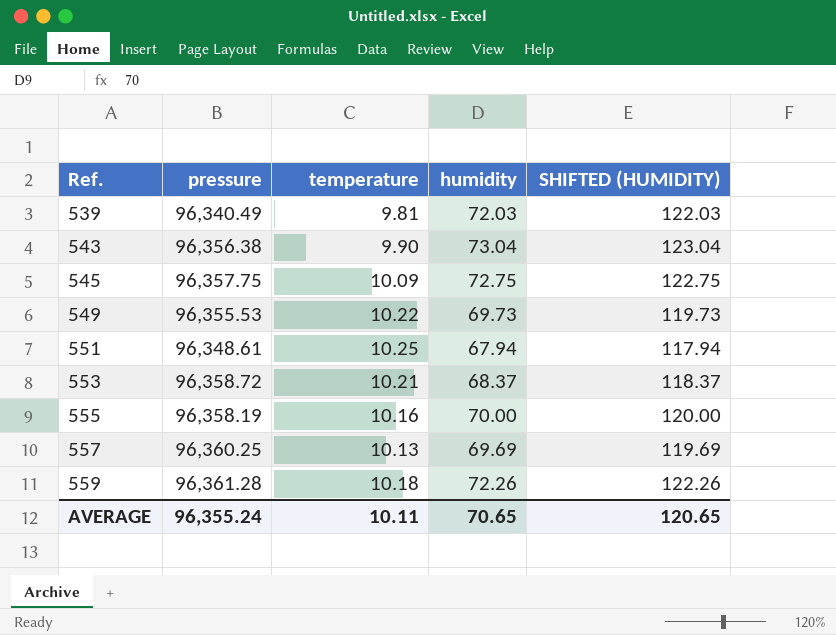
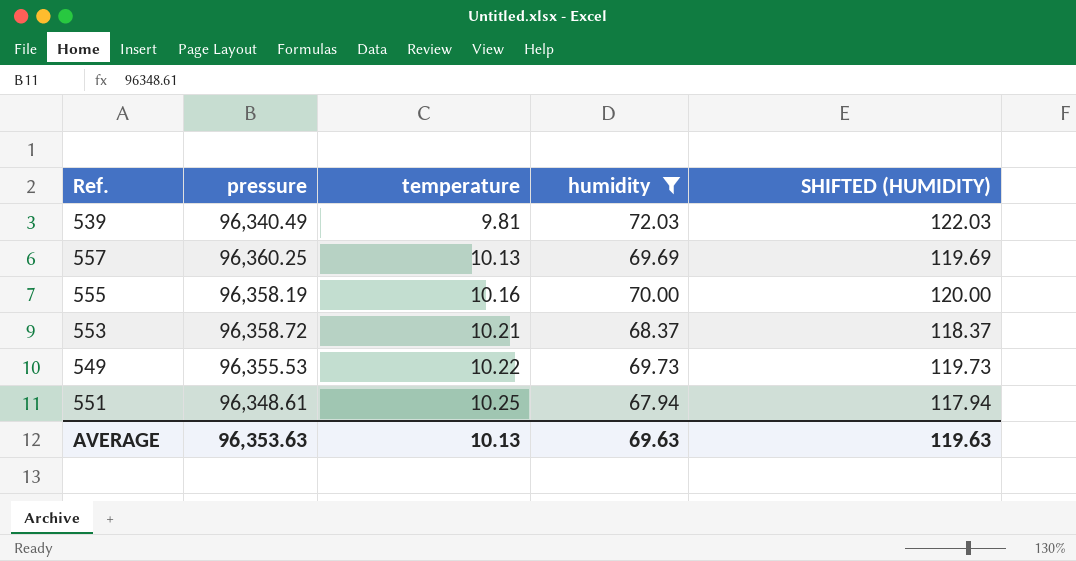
filter: none -> humidity <= 72.03
row order: Ref. ascending -> temperature ascending
AVERAGE | pressure: 96,355.24 -> 96,353.63
AVERAGE | temperature: 10.11 -> 10.13
AVERAGE | humidity: 70.65 -> 69.63
AVERAGE | SHIFTED (HUMIDITY): 120.65 -> 119.63

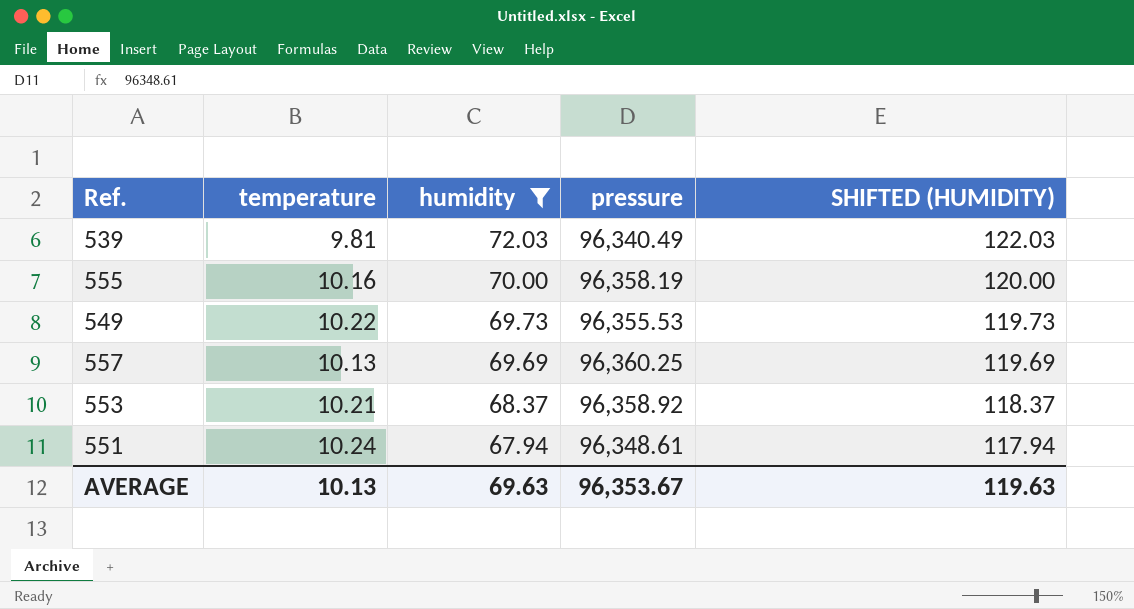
row order: temperature ascending -> humidity descending
column pressure | position: 2 -> 4
553 | pressure: 96,358.72 -> 96,358.92
551 | temperature: 10.25 -> 10.24
AVERAGE | pressure: 96,353.63 -> 96,353.67

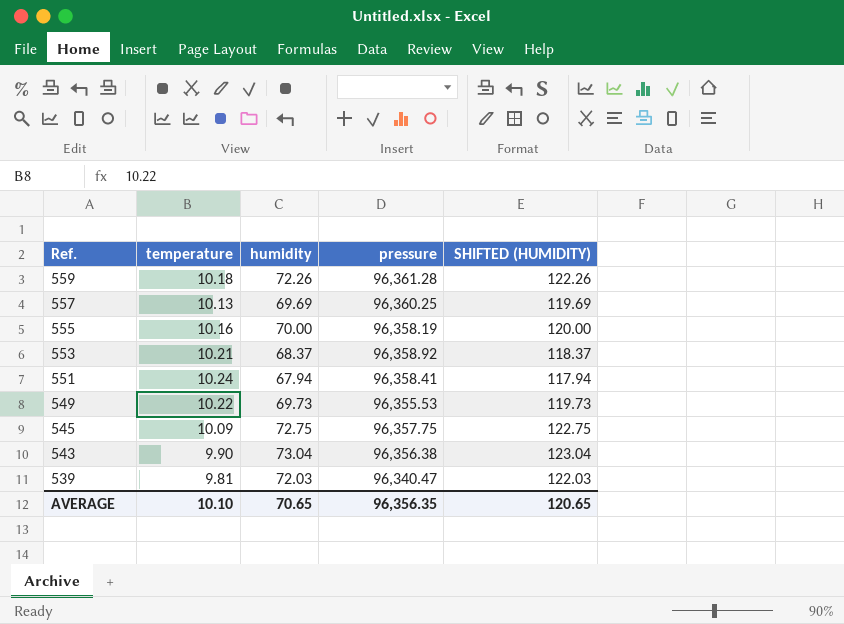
filter: humidity <= 72.03 -> none
row order: humidity descending -> Ref. descending
551 | pressure: 96,348.61 -> 96,358.41
539 | pressure: 96,340.49 -> 96,340.47
AVERAGE | temperature: 10.13 -> 10.10
AVERAGE | humidity: 69.63 -> 70.65
AVERAGE | pressure: 96,353.67 -> 96,356.35
AVERAGE | SHIFTED (HUMIDITY): 119.63 -> 120.65

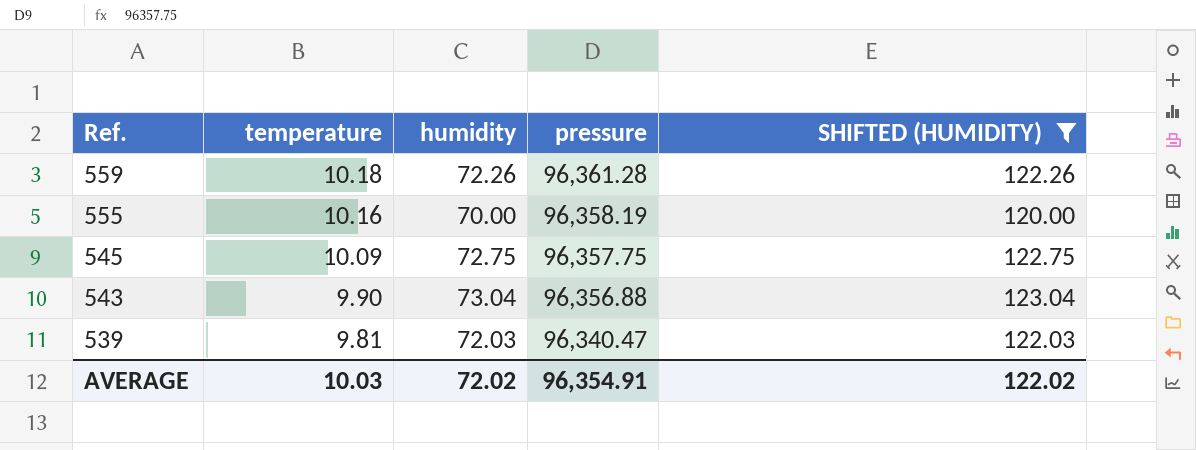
filter: none -> SHIFTED (HUMIDITY) >= 120.00
543 | pressure: 96,356.38 -> 96,356.88
AVERAGE | temperature: 10.10 -> 10.03
AVERAGE | humidity: 70.65 -> 72.02
AVERAGE | pressure: 96,356.35 -> 96,354.91
AVERAGE | SHIFTED (HUMIDITY): 120.65 -> 122.02

